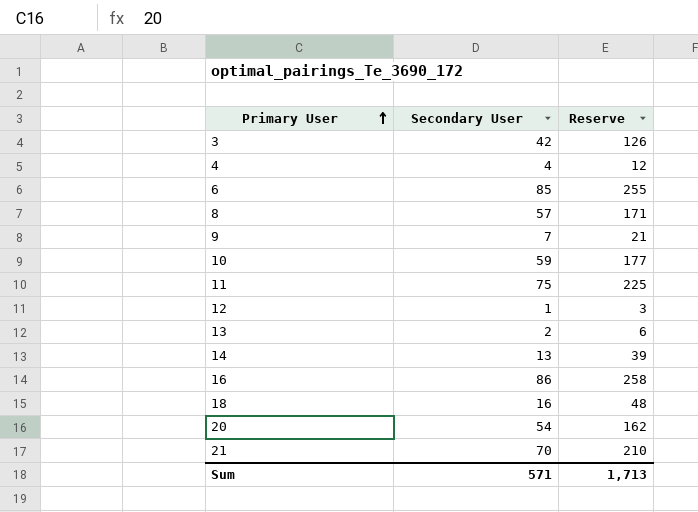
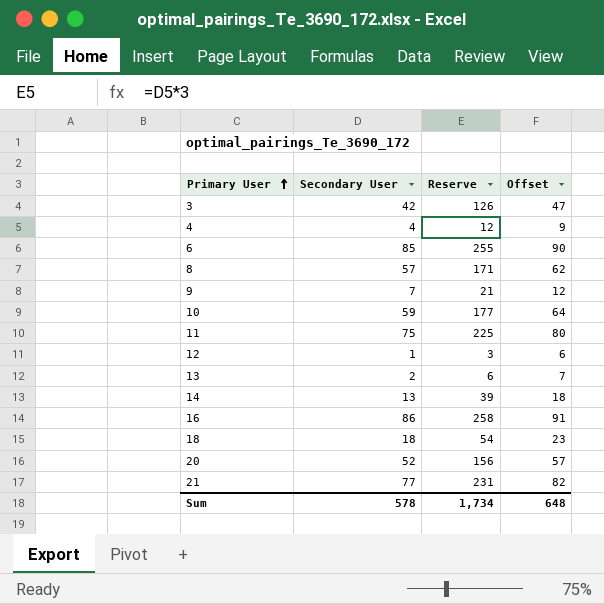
column Offset | formula: none -> [Secondary User] + 5
18 | Secondary User: 16 -> 18
18 | Reserve: 48 -> 54
20 | Secondary User: 54 -> 52
20 | Reserve: 162 -> 156
21 | Secondary User: 70 -> 77
21 | Reserve: 210 -> 231
Sum | Secondary User: 571 -> 578
Sum | Reserve: 1,713 -> 1,734

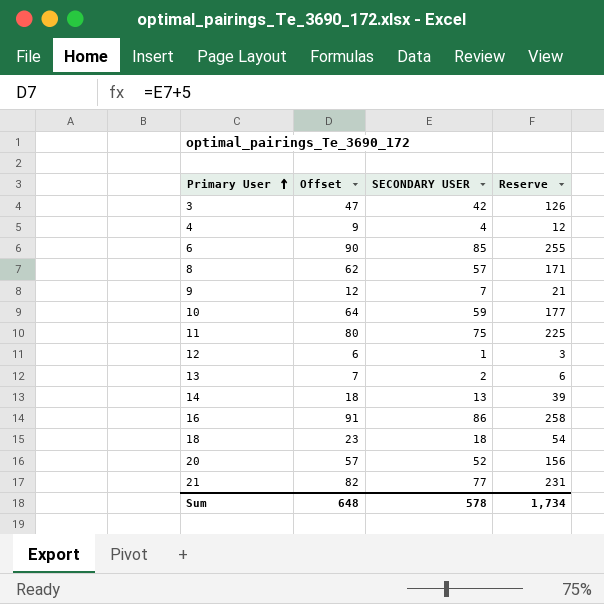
column Offset | position: 4 -> 2
column name: Secondary User -> SECONDARY USER

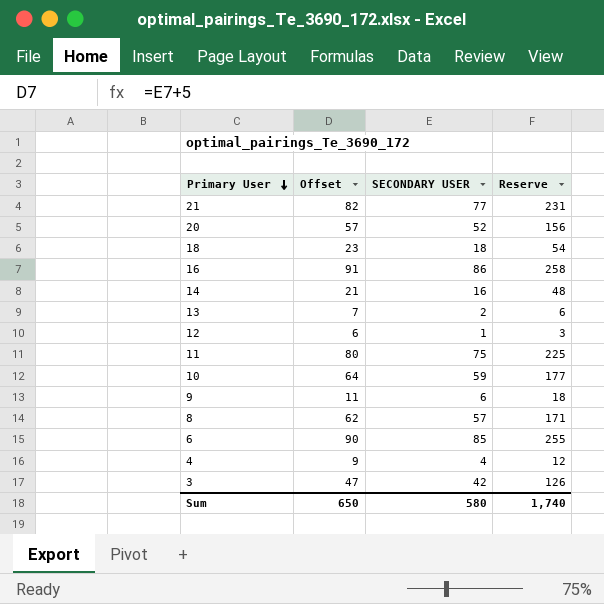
row order: Primary User ascending -> Primary User descending
14 | Offset: 18 -> 21
14 | SECONDARY USER: 13 -> 16
14 | Reserve: 39 -> 48
9 | Offset: 12 -> 11
9 | SECONDARY USER: 7 -> 6
9 | Reserve: 21 -> 18
Sum | Offset: 648 -> 650
Sum | SECONDARY USER: 578 -> 580
Sum | Reserve: 1,734 -> 1,740

